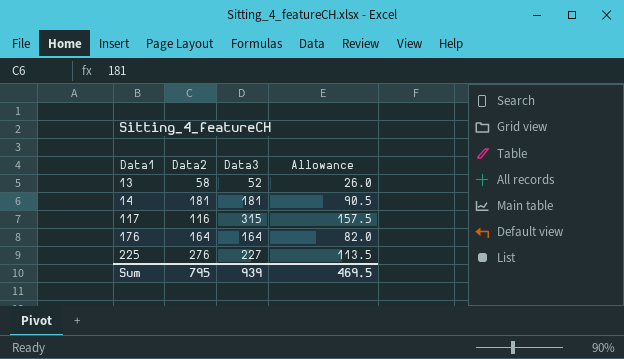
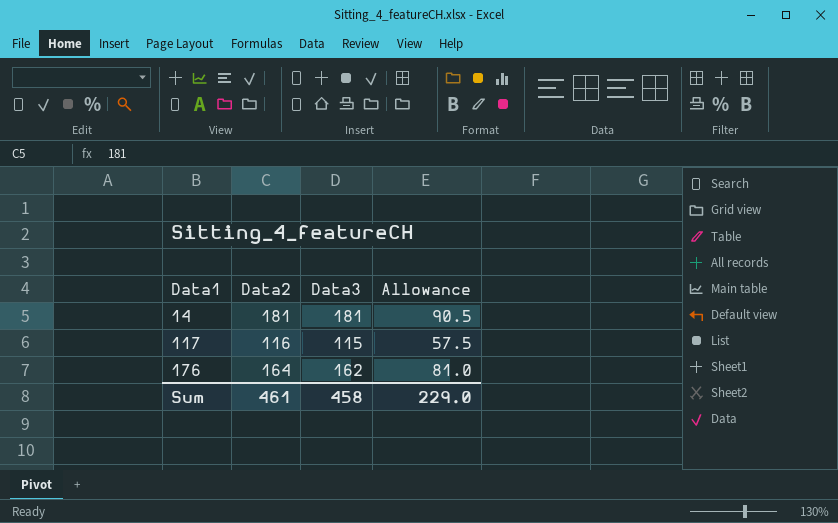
row 13: 58 | 52 | 26.0 -> none
row 225: 276 | 227 | 113.5 -> none
117 | Data3: 315 -> 115
117 | Allowance: 157.5 -> 57.5
176 | Data3: 164 -> 162
176 | Allowance: 82.0 -> 81.0
Sum | Data2: 795 -> 461
Sum | Data3: 939 -> 458
Sum | Allowance: 469.5 -> 229.0

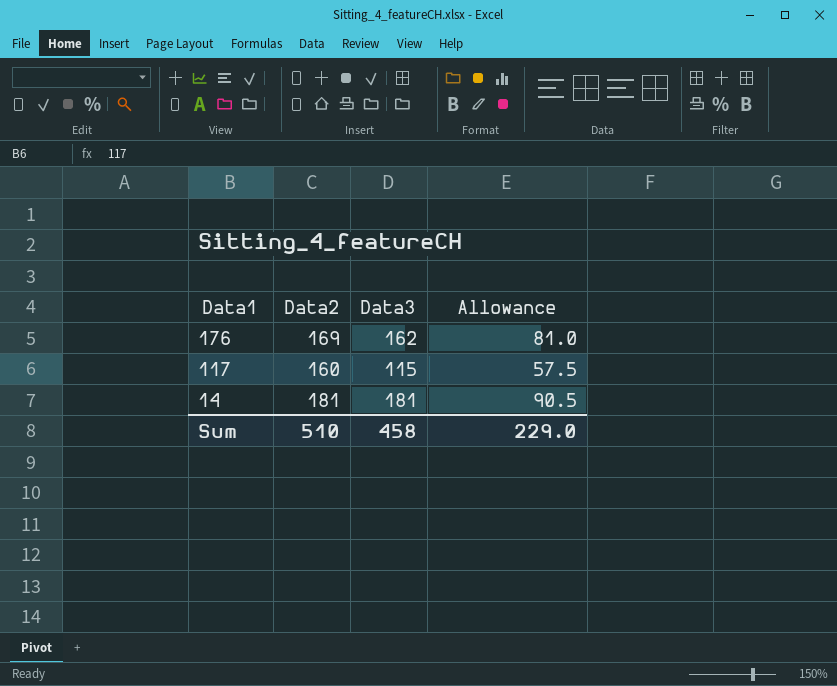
row order: Data1 ascending -> Data1 descending
176 | Data2: 164 -> 169
117 | Data2: 116 -> 160
Sum | Data2: 461 -> 510

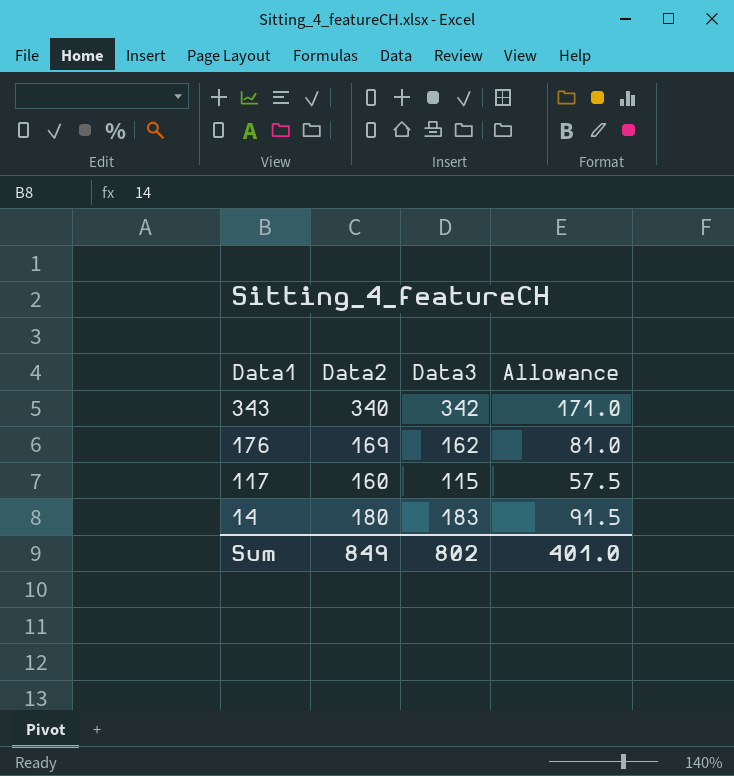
row 343: none -> 340 | 342 | 171.0
14 | Data2: 181 -> 180
14 | Data3: 181 -> 183
14 | Allowance: 90.5 -> 91.5
Sum | Data2: 510 -> 849
Sum | Data3: 458 -> 802
Sum | Allowance: 229.0 -> 401.0

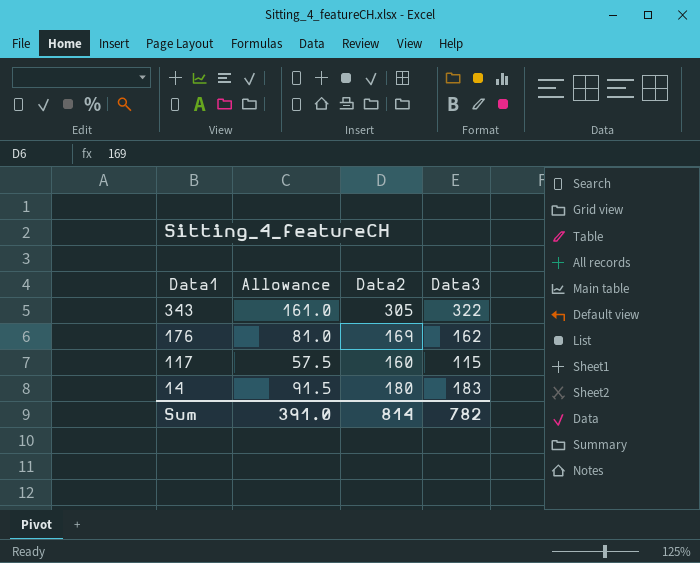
column Allowance | position: 4 -> 2
343 | Allowance: 171.0 -> 161.0
343 | Data2: 340 -> 305
343 | Data3: 342 -> 322
Sum | Allowance: 401.0 -> 391.0
Sum | Data2: 849 -> 814
Sum | Data3: 802 -> 782

